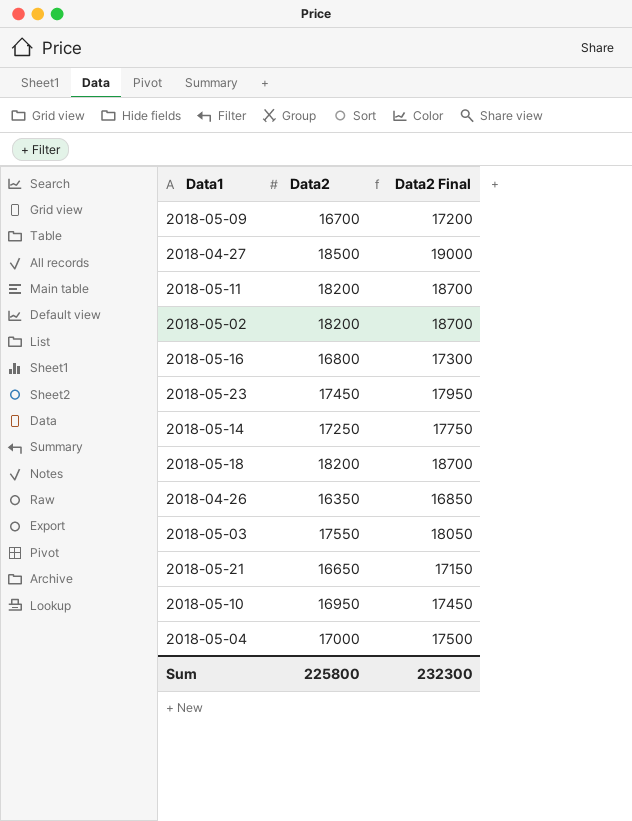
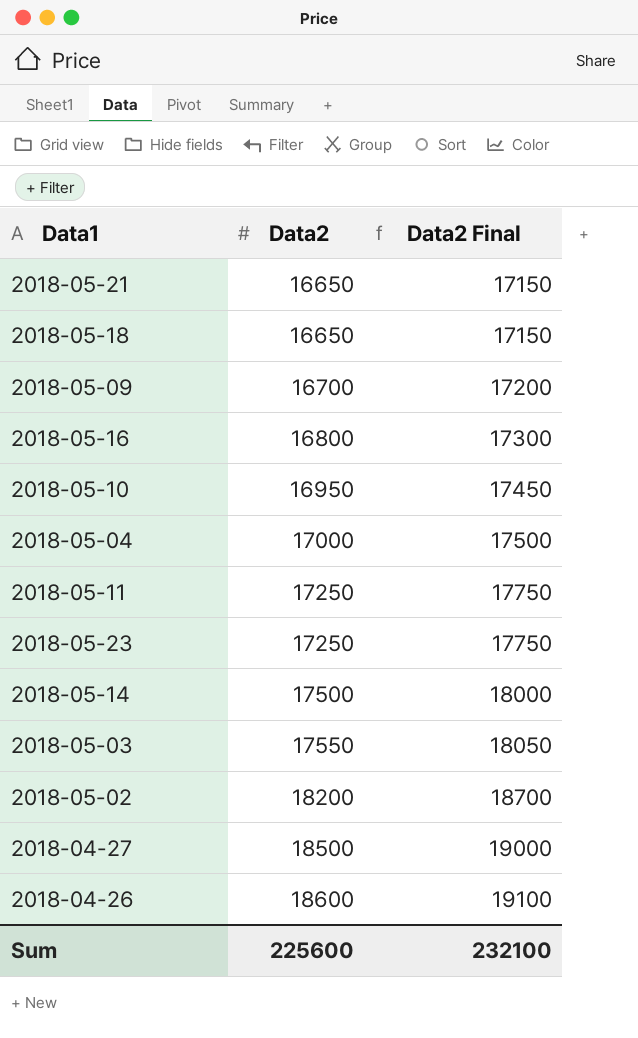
row order: none -> Data2 ascending
2018-05-18 | Data2: 18200 -> 16650
2018-05-18 | Data2 Final: 18700 -> 17150
2018-05-11 | Data2: 18200 -> 17250
2018-05-11 | Data2 Final: 18700 -> 17750
2018-05-23 | Data2: 17450 -> 17250
2018-05-23 | Data2 Final: 17950 -> 17750
2018-05-14 | Data2: 17250 -> 17500
2018-05-14 | Data2 Final: 17750 -> 18000
2018-04-26 | Data2: 16350 -> 18600
2018-04-26 | Data2 Final: 16850 -> 19100
Sum | Data2: 225800 -> 225600
Sum | Data2 Final: 232300 -> 232100

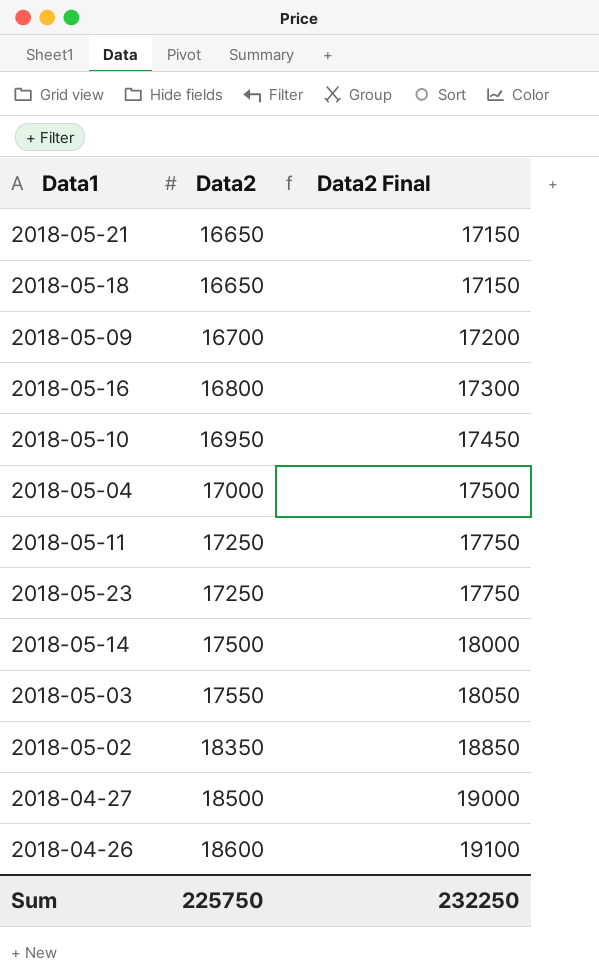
2018-05-02 | Data2: 18200 -> 18350
2018-05-02 | Data2 Final: 18700 -> 18850
Sum | Data2: 225600 -> 225750
Sum | Data2 Final: 232100 -> 232250

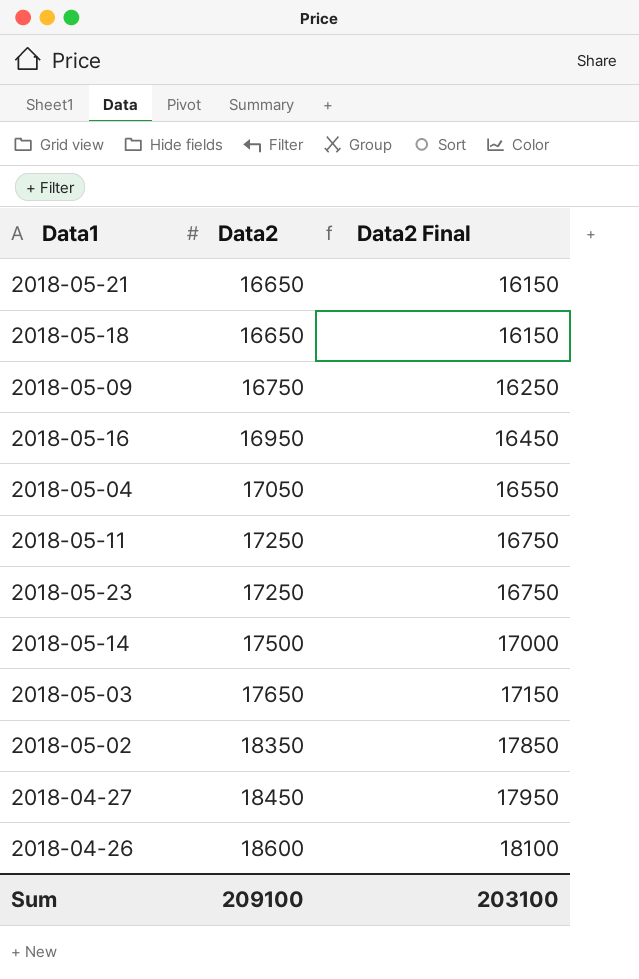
column Data2 Final | formula: [Data2] + 500 -> [Data2] - 500
row 2018-05-10: 16950 | 17450 -> none
2018-05-09 | Data2: 16700 -> 16750
2018-05-16 | Data2: 16800 -> 16950
2018-05-04 | Data2: 17000 -> 17050
2018-05-03 | Data2: 17550 -> 17650
2018-04-27 | Data2: 18500 -> 18450
Sum | Data2: 225750 -> 209100
Sum | Data2 Final: 232250 -> 203100

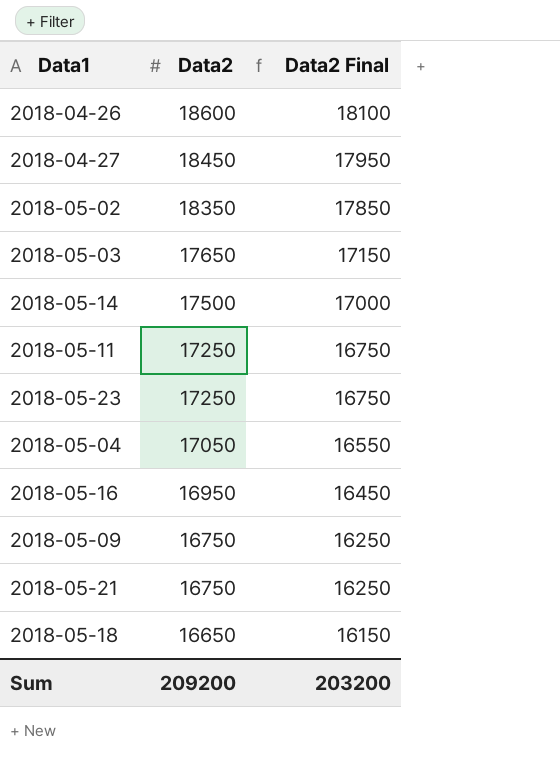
row order: Data2 ascending -> Data2 descending
2018-05-21 | Data2: 16650 -> 16750
2018-05-21 | Data2 Final: 16150 -> 16250
Sum | Data2: 209100 -> 209200
Sum | Data2 Final: 203100 -> 203200

